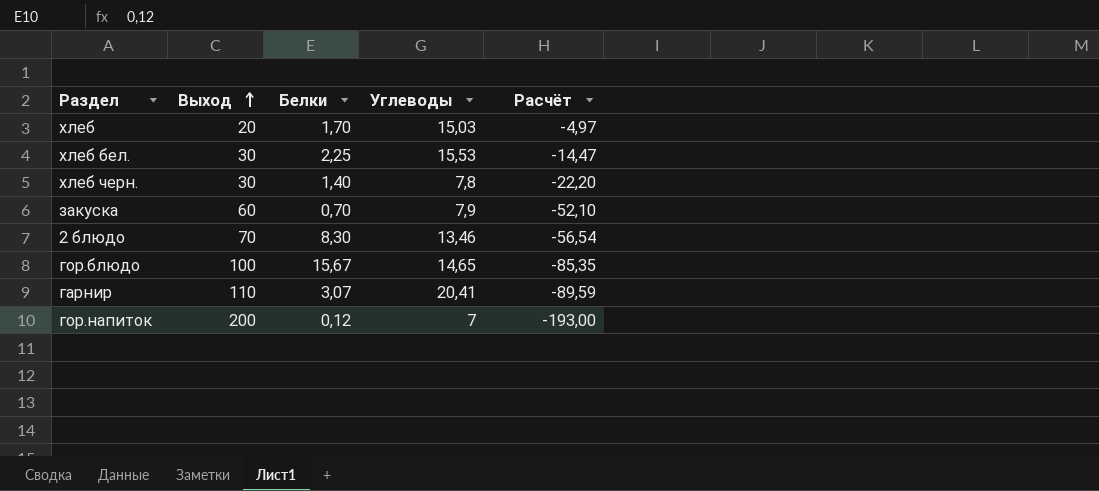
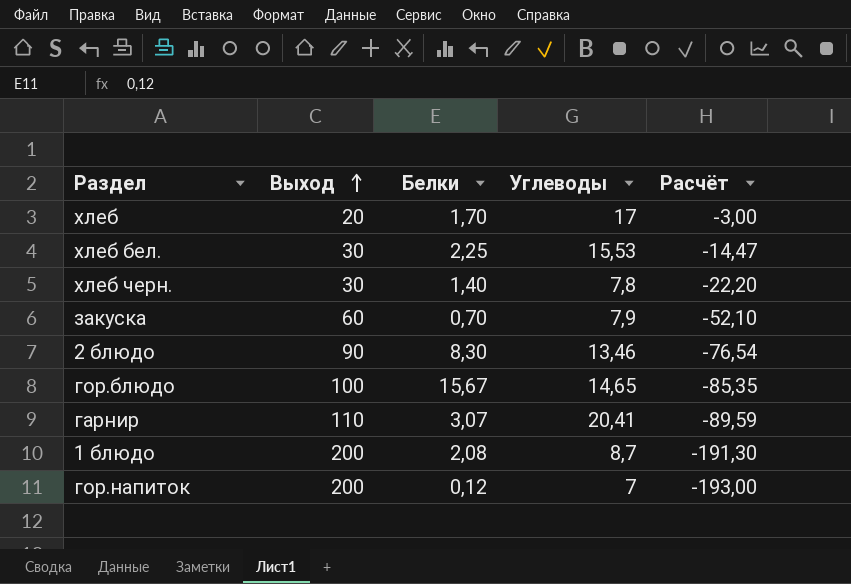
хлеб | Углеводы: 15,03 -> 17
хлеб | Расчёт: -4,97 -> -3,00
2 блюдо | Выход: 70 -> 90
2 блюдо | Расчёт: -56,54 -> -76,54
row 1 блюдо: none -> 200 | 2,08 | 8,7 | -191,30

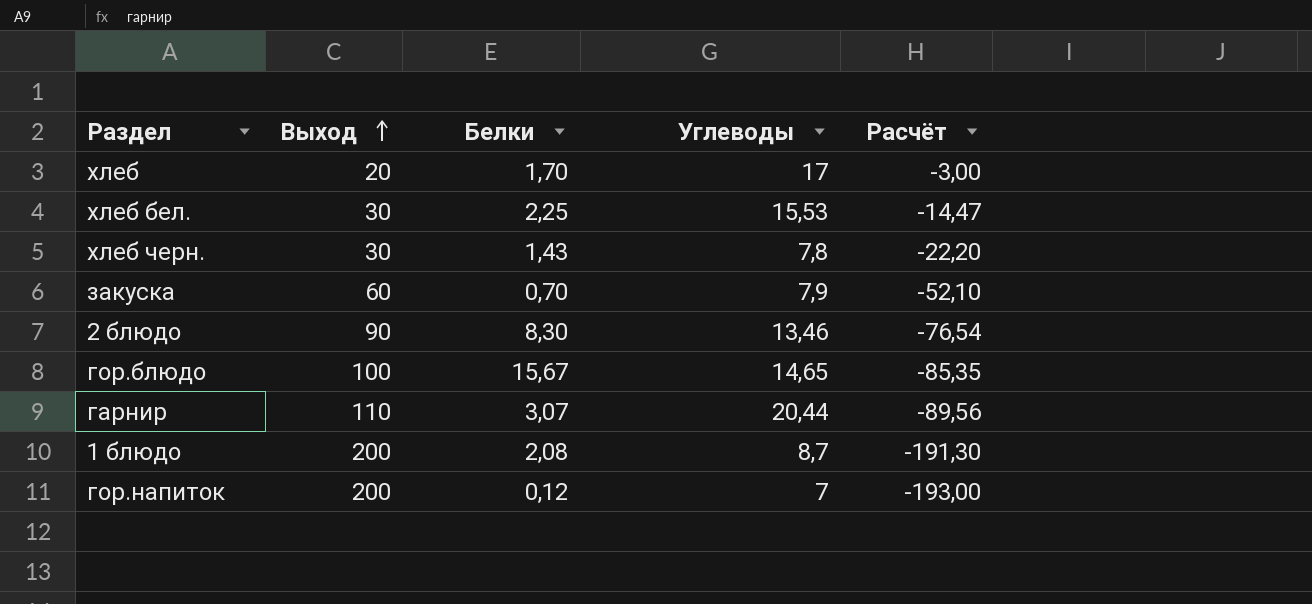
хлеб черн. | Белки: 1,40 -> 1,43
гарнир | Углеводы: 20,41 -> 20,44
гарнир | Расчёт: -89,59 -> -89,56

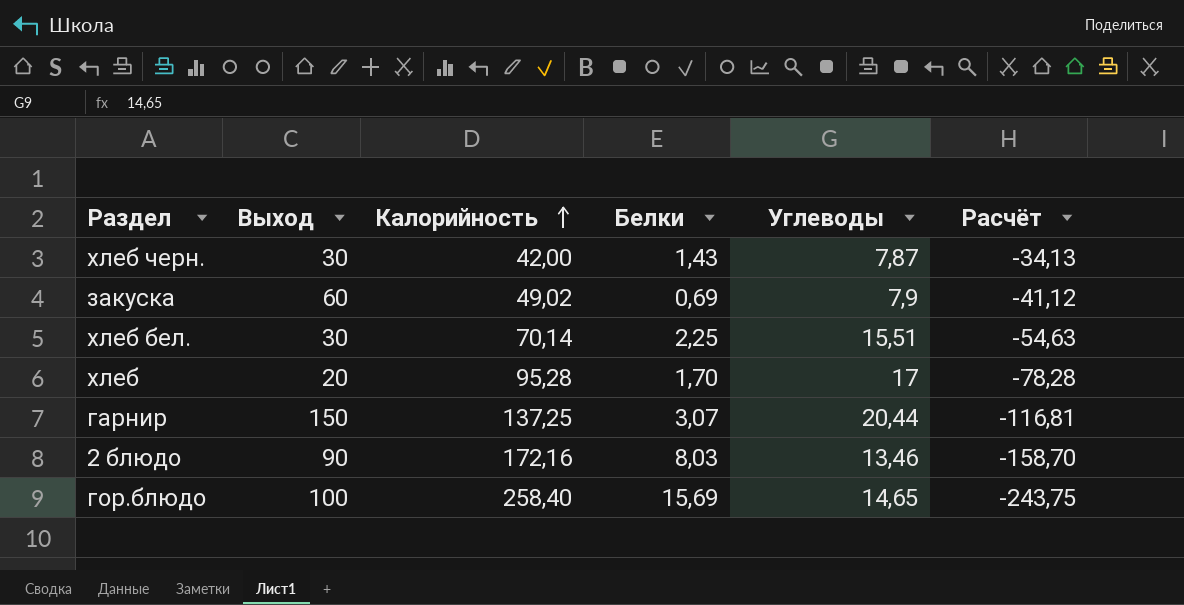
row order: Выход ascending -> Калорийность ascending
column Калорийность | position: none -> 3
column Расчёт | formula: [Углеводы] - [Выход] -> [Углеводы] - [Калорийность]
row 1 блюдо: 200 | 2,08 | 8,7 | -191,30 -> none
row гор.напиток: 200 | 0,12 | 7 | -193,00 -> none
хлеб черн. | Углеводы: 7,8 -> 7,87
закуска | Белки: 0,70 -> 0,69
хлеб бел. | Углеводы: 15,53 -> 15,51
гарнир | Выход: 110 -> 150
2 блюдо | Белки: 8,30 -> 8,03
гор.блюдо | Белки: 15,67 -> 15,69

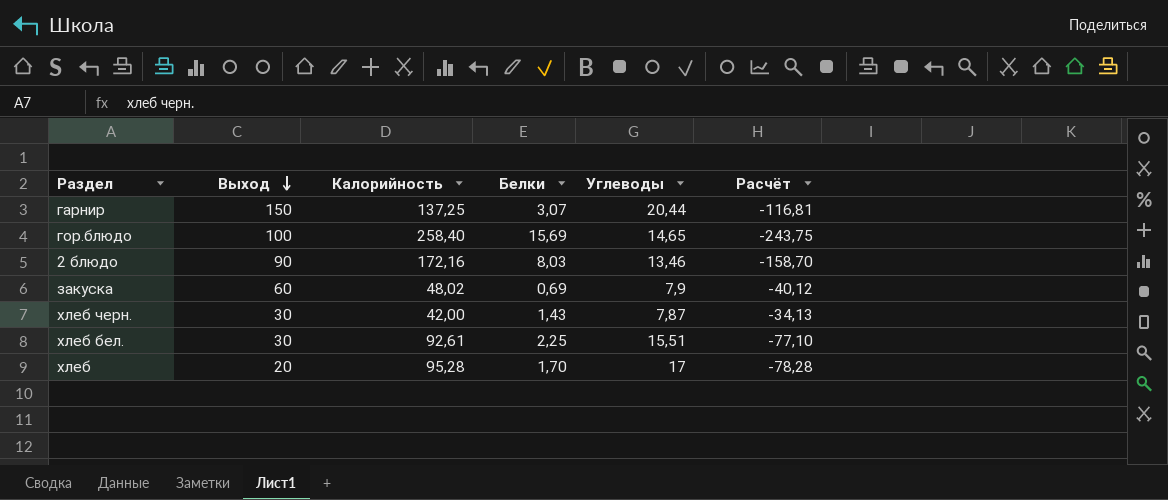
row order: Калорийность ascending -> Выход descending
закуска | Калорийность: 49,02 -> 48,02
закуска | Расчёт: -41,12 -> -40,12
хлеб бел. | Калорийность: 70,14 -> 92,61
хлеб бел. | Расчёт: -54,63 -> -77,10

